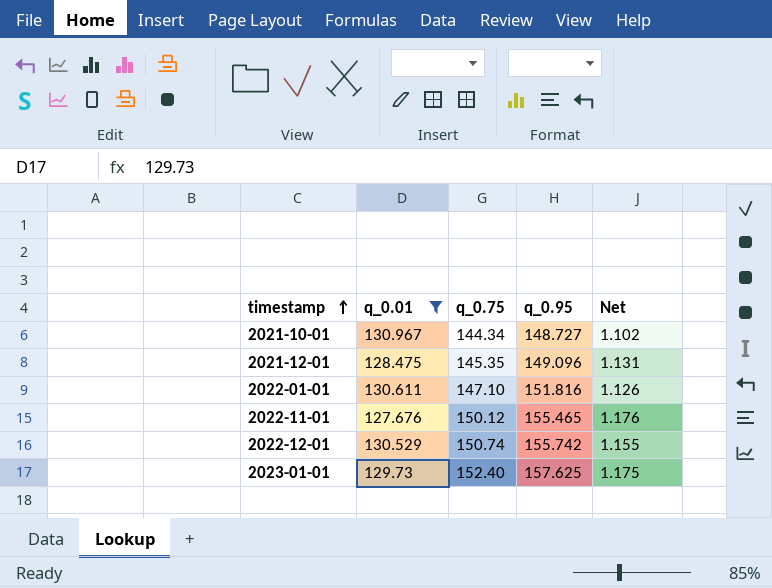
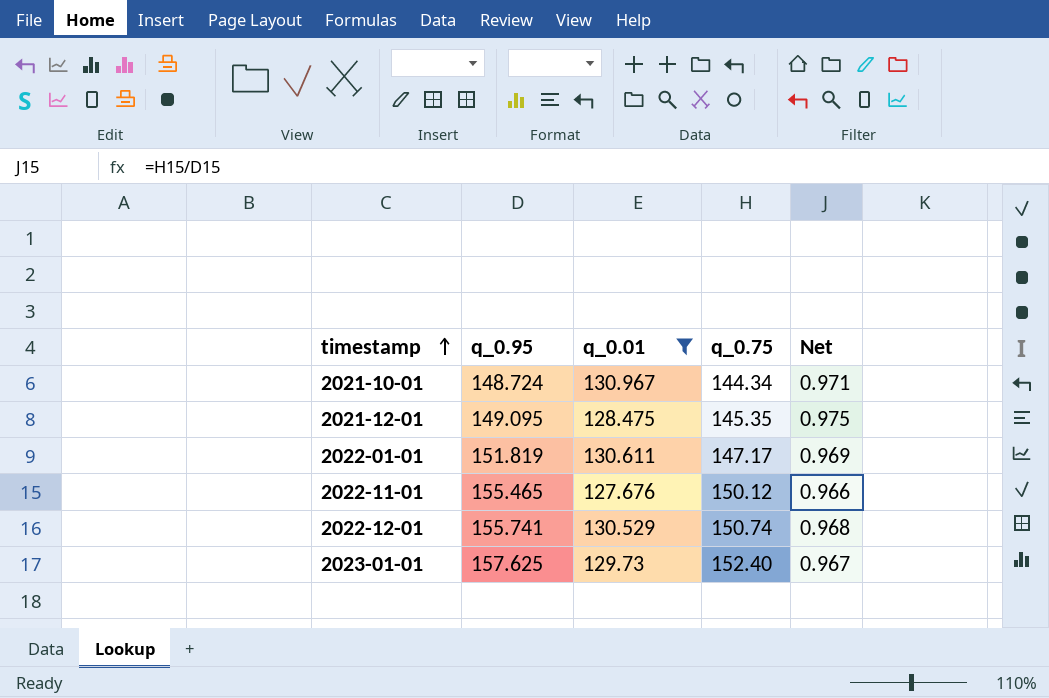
column q_0.95 | position: 4 -> 2
column Net | formula: [q_0.75] / [q_0.01] -> [q_0.75] / [q_0.95]
2021-10-01 | q_0.95: 148.727 -> 148.724
2021-12-01 | q_0.95: 149.096 -> 149.095
2022-01-01 | q_0.95: 151.816 -> 151.819
2022-01-01 | q_0.75: 147.10 -> 147.17
2022-12-01 | q_0.95: 155.742 -> 155.741

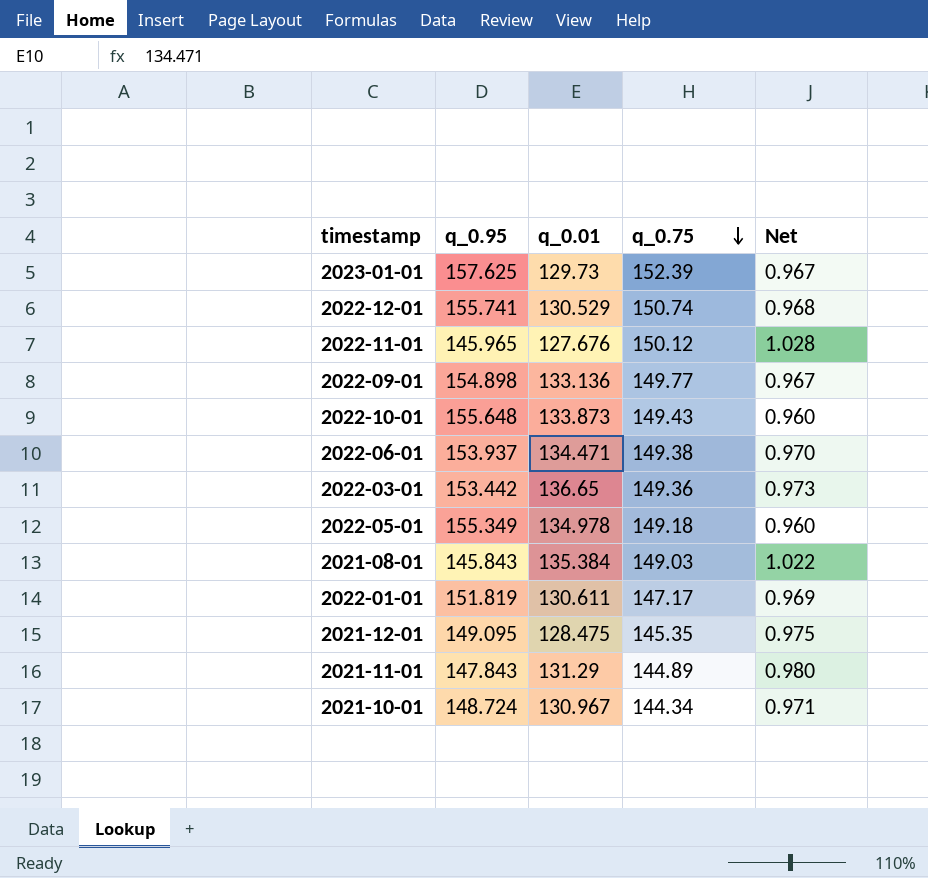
filter: q_0.01 <= 130.967 -> none
row order: timestamp ascending -> q_0.75 descending
2023-01-01 | q_0.75: 152.40 -> 152.39
2022-11-01 | q_0.95: 155.465 -> 145.965
2022-11-01 | Net: 0.966 -> 1.028

